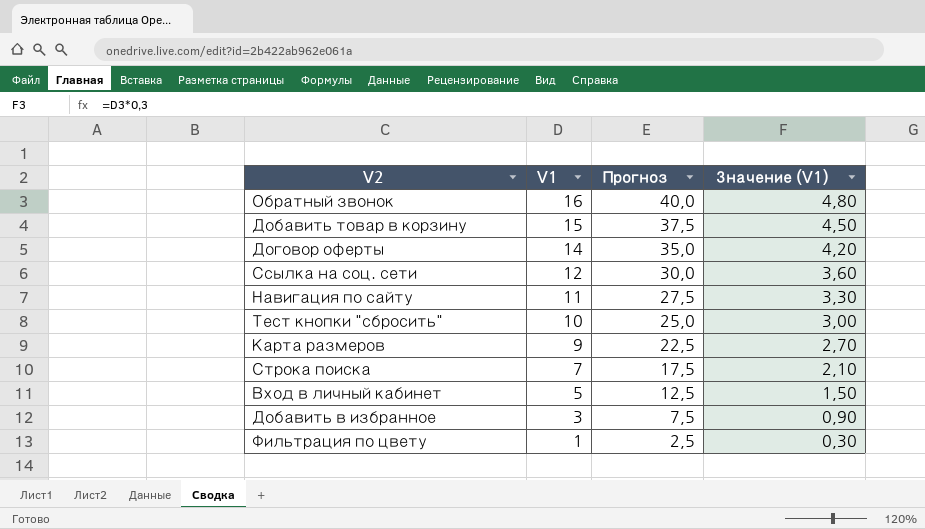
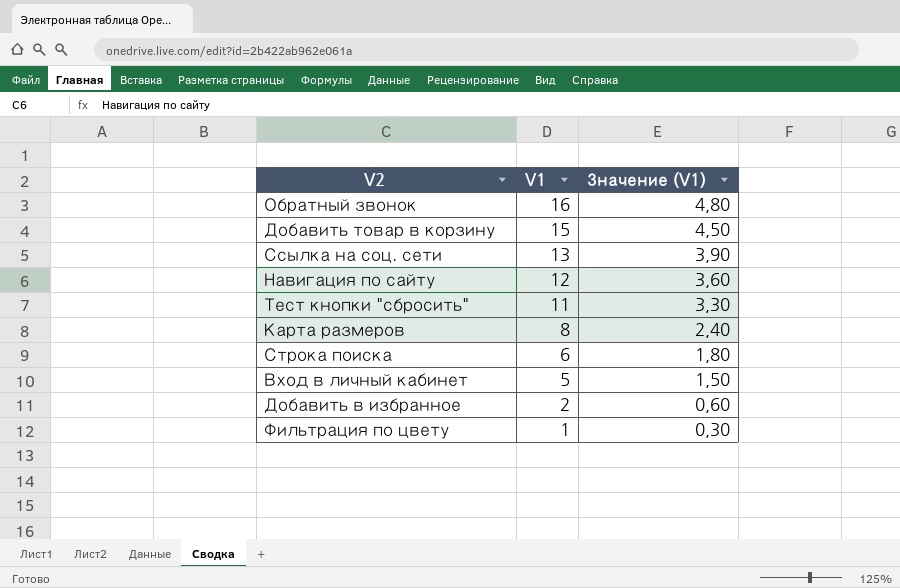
column Прогноз | formula: [V1] * 2,5 -> none
row Договор оферты: 14 | 35,0 | 4,20 -> none
Ссылка на соц. сети | V1: 12 -> 13
Ссылка на соц. сети | Значение (V1): 3,60 -> 3,90
Навигация по сайту | V1: 11 -> 12
Навигация по сайту | Значение (V1): 3,30 -> 3,60
Тест кнопки "сбросить" | V1: 10 -> 11
Тест кнопки "сбросить" | Значение (V1): 3,00 -> 3,30
Карта размеров | V1: 9 -> 8
Карта размеров | Значение (V1): 2,70 -> 2,40
Строка поиска | V1: 7 -> 6
Строка поиска | Значение (V1): 2,10 -> 1,80
Добавить в избранное | V1: 3 -> 2
Добавить в избранное | Значение (V1): 0,90 -> 0,60

